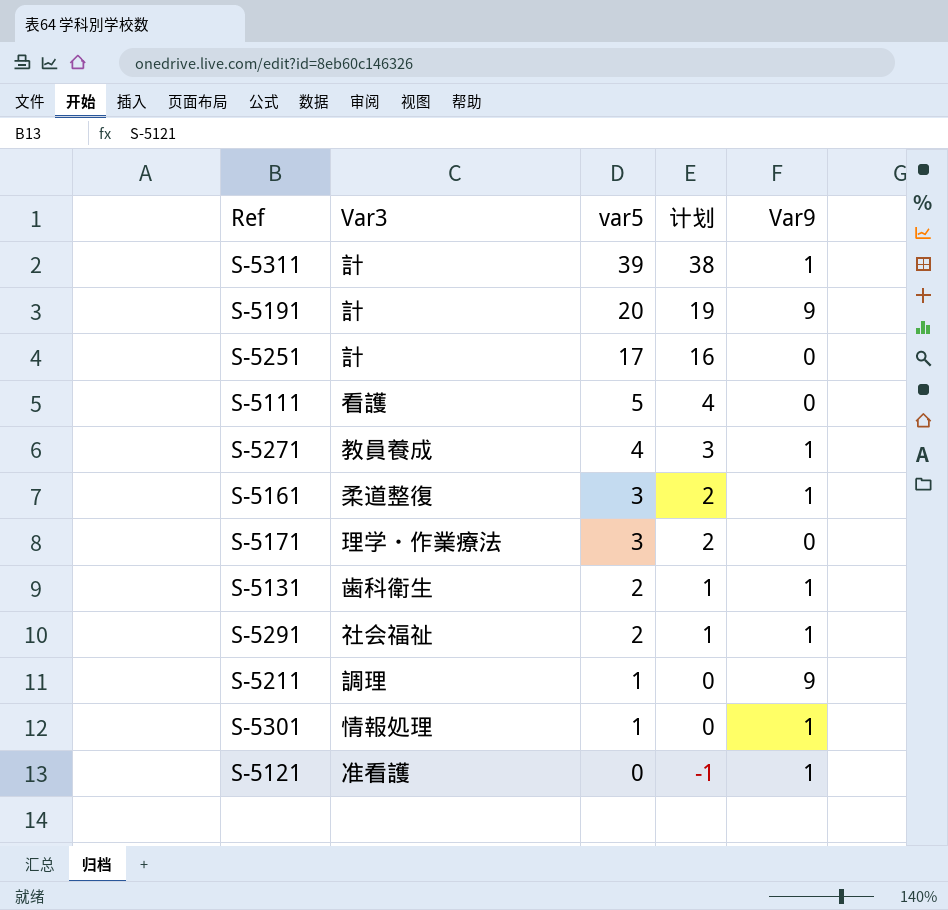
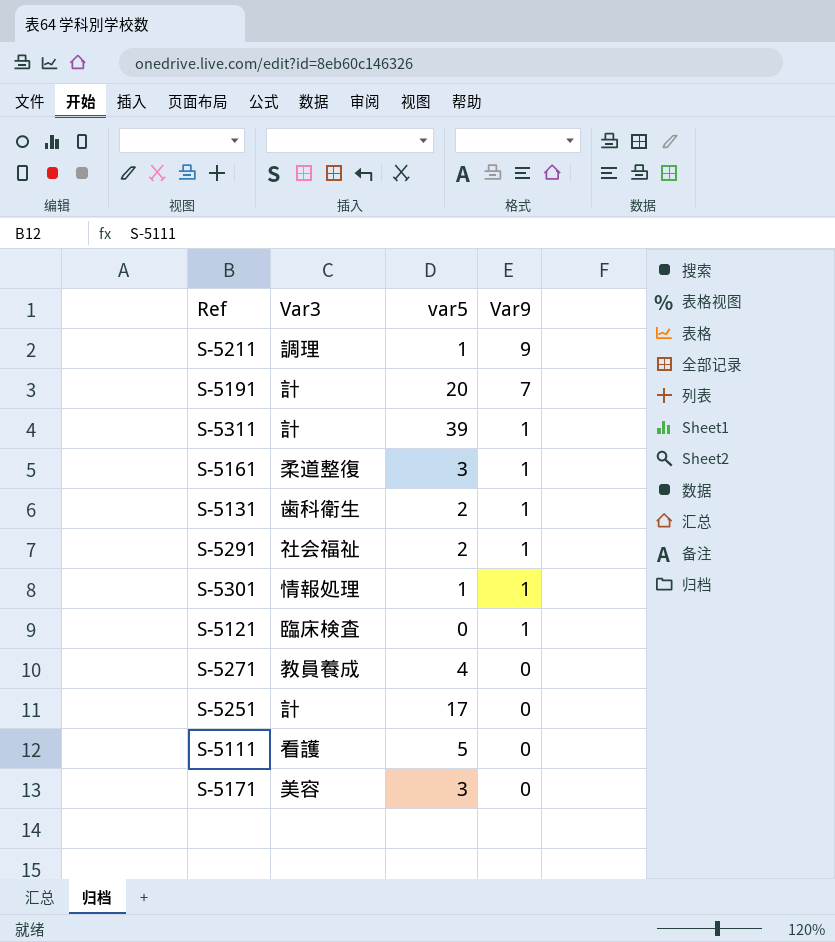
row order: var5 descending -> Var9 descending
column 计划 | formula: [var5] - 1 -> none
S-5191 | Var9: 9 -> 7
S-5121 | Var3: 准看護 -> 臨床検査
S-5271 | Var9: 1 -> 0
S-5171 | Var3: 理学・作業療法 -> 美容

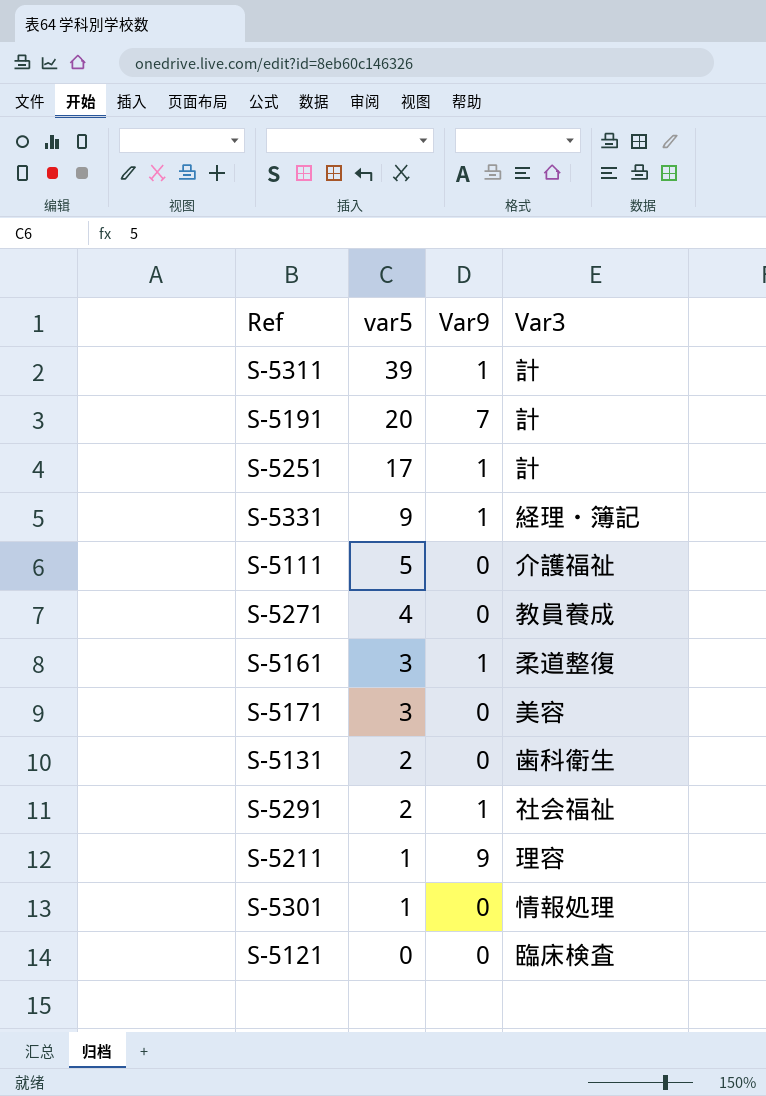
row order: Var9 descending -> var5 descending
column Var3 | position: 2 -> 4
S-5251 | Var9: 0 -> 1
row S-5331: none -> 9 | 1 | 経理・簿記
S-5111 | Var3: 看護 -> 介護福祉
S-5131 | Var9: 1 -> 0
S-5211 | Var3: 調理 -> 理容
S-5301 | Var9: 1 -> 0
S-5121 | Var9: 1 -> 0

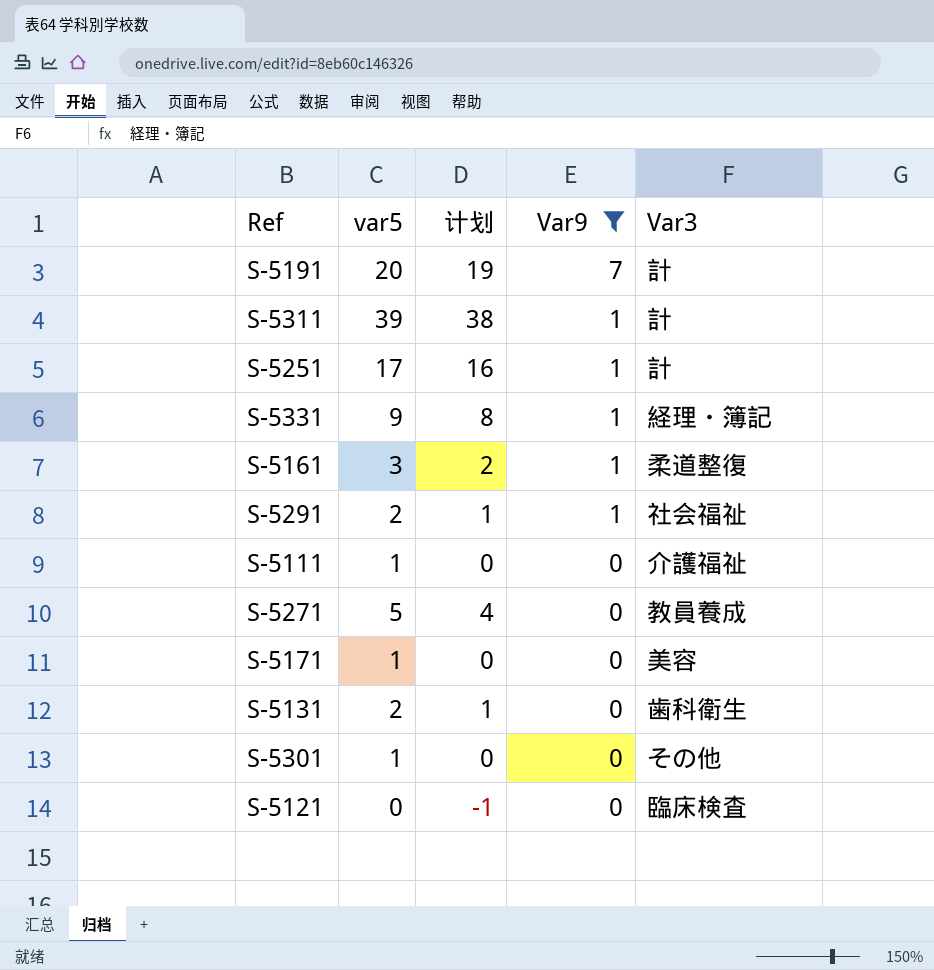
filter: none -> Var9 != 9
row order: var5 descending -> Var9 descending
column 计划 | formula: none -> [var5] - 1
S-5111 | var5: 5 -> 1
S-5271 | var5: 4 -> 5
S-5171 | var5: 3 -> 1
S-5301 | Var3: 情報処理 -> その他

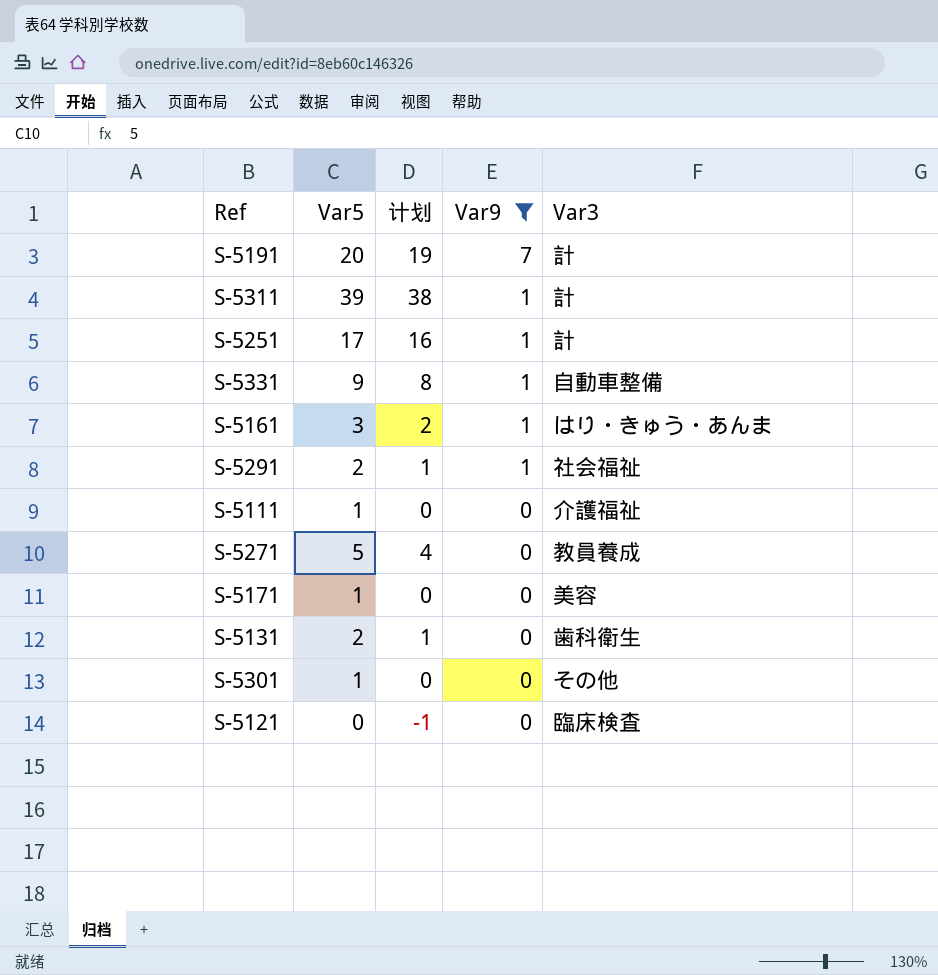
column name: var5 -> Var5
S-5331 | Var3: 経理・簿記 -> 自動車整備
S-5161 | Var3: 柔道整復 -> はり・きゅう・あんま

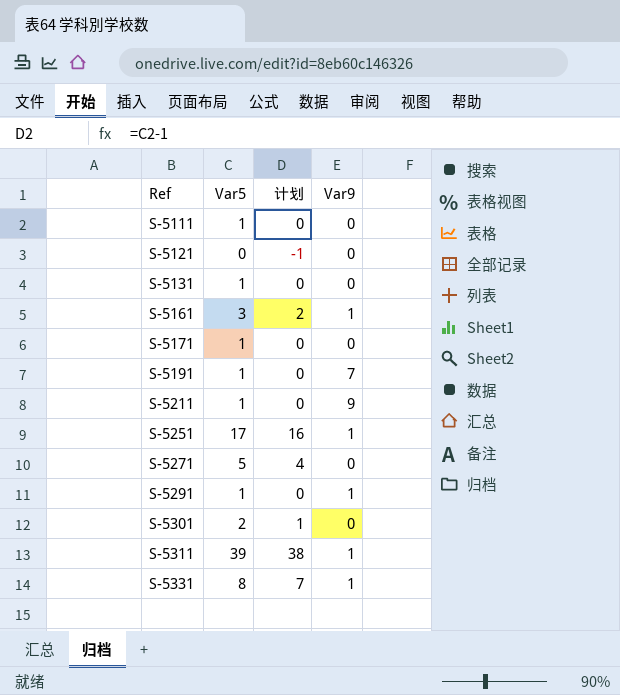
filter: Var9 != 9 -> none
row order: Var9 descending -> Ref ascending
column Var3 | position: 5 -> none
S-5131 | Var5: 2 -> 1
S-5131 | 计划: 1 -> 0
S-5191 | Var5: 20 -> 1
S-5191 | 计划: 19 -> 0
S-5291 | Var5: 2 -> 1
S-5291 | 计划: 1 -> 0
S-5301 | Var5: 1 -> 2
S-5301 | 计划: 0 -> 1
S-5331 | Var5: 9 -> 8
S-5331 | 计划: 8 -> 7

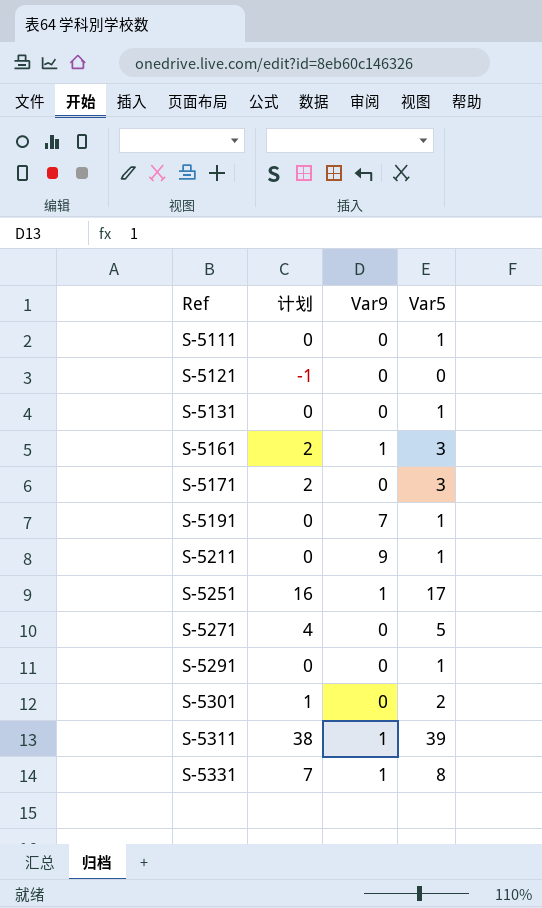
column Var5 | position: 2 -> 4
S-5171 | 计划: 0 -> 2
S-5171 | Var5: 1 -> 3
S-5291 | Var9: 1 -> 0

